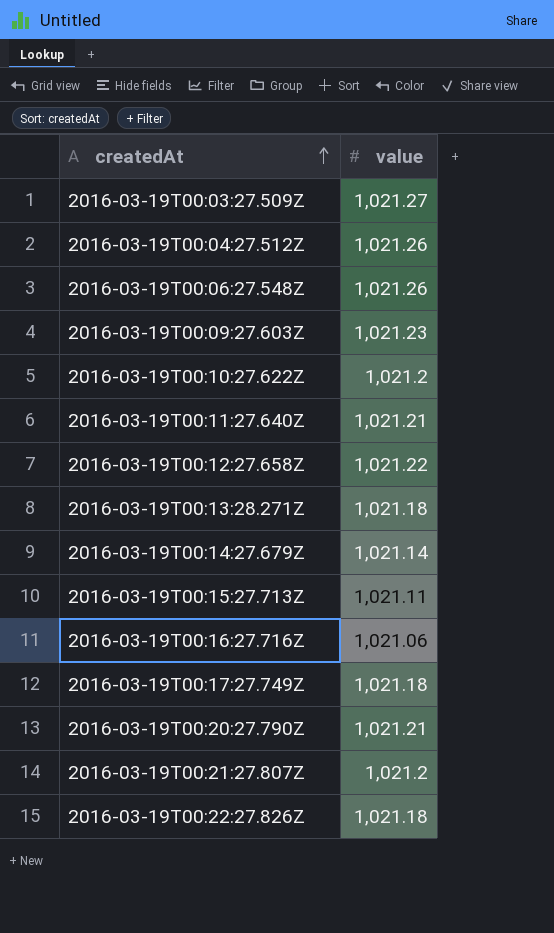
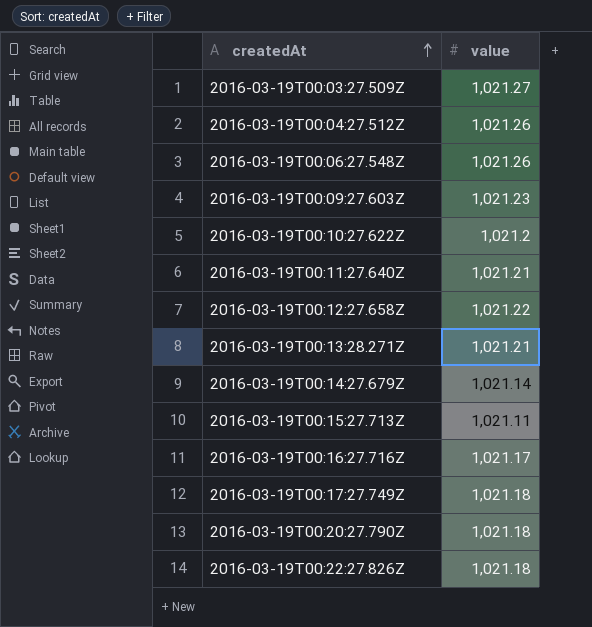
row 2016-03-19T00:21:27.807Z: 1,021.2 -> none
2016-03-19T00:13:28.271Z | value: 1,021.18 -> 1,021.21
2016-03-19T00:16:27.716Z | value: 1,021.06 -> 1,021.17
2016-03-19T00:20:27.790Z | value: 1,021.21 -> 1,021.18

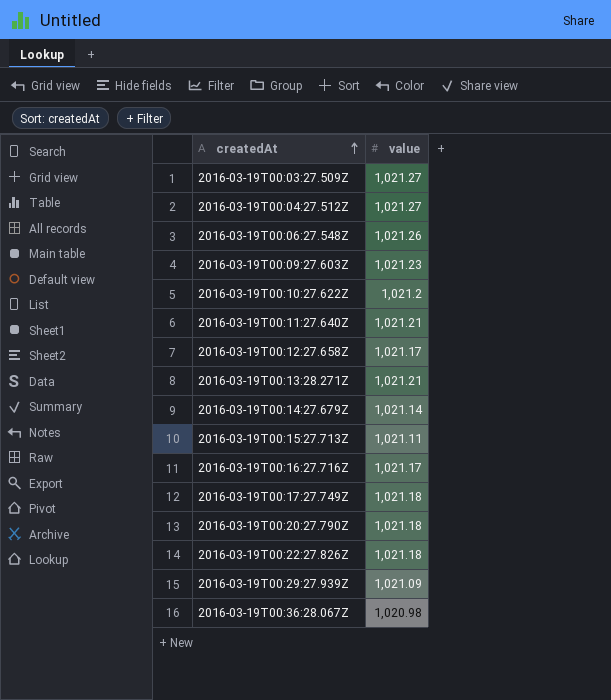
2016-03-19T00:04:27.512Z | value: 1,021.26 -> 1,021.27
2016-03-19T00:12:27.658Z | value: 1,021.22 -> 1,021.17
row 2016-03-19T00:29:27.939Z: none -> 1,021.09
row 2016-03-19T00:36:28.067Z: none -> 1,020.98

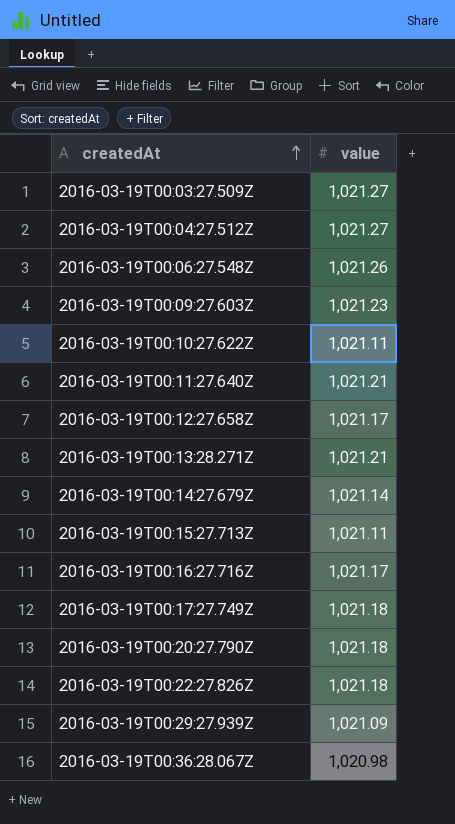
2016-03-19T00:10:27.622Z | value: 1,021.2 -> 1,021.11

